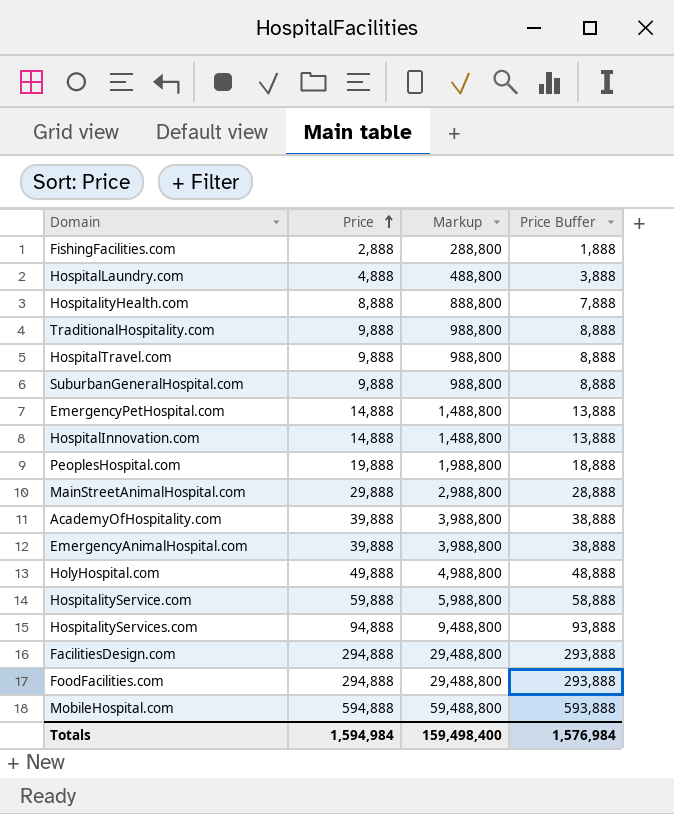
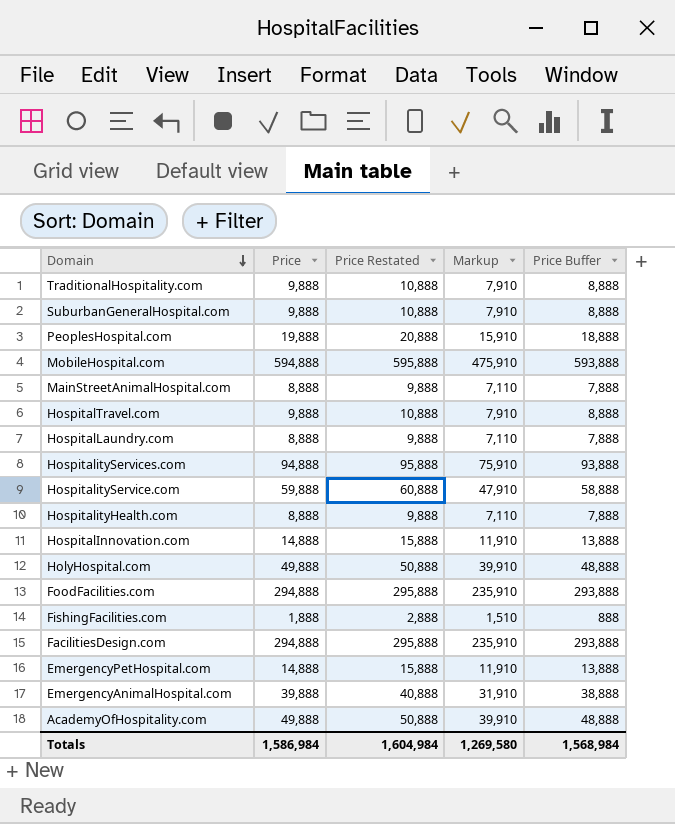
row order: Price ascending -> Domain descending
column Price Restated | formula: none -> [Price] + 1000
column Markup | formula: [Price] * 100 -> [Price] * 0.8
MainStreetAnimalHospital.com | Price: 29,888 -> 8,888
MainStreetAnimalHospital.com | Price Buffer: 28,888 -> 7,888
HospitalLaundry.com | Price: 4,888 -> 8,888
HospitalLaundry.com | Price Buffer: 3,888 -> 7,888
FishingFacilities.com | Price: 2,888 -> 1,888
FishingFacilities.com | Price Buffer: 1,888 -> 888
AcademyOfHospitality.com | Price: 39,888 -> 49,888
AcademyOfHospitality.com | Price Buffer: 38,888 -> 48,888
Totals | Price: 1,594,984 -> 1,586,984
Totals | Markup: 159,498,400 -> 1,269,580
Totals | Price Buffer: 1,576,984 -> 1,568,984

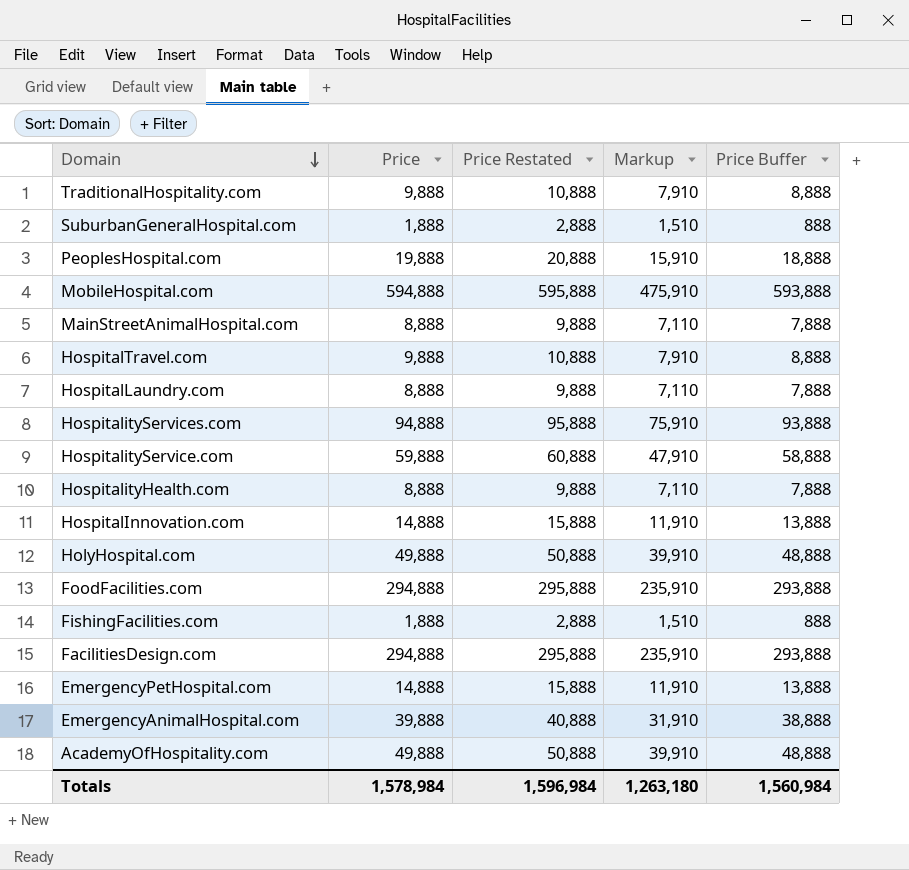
SuburbanGeneralHospital.com | Price: 9,888 -> 1,888
SuburbanGeneralHospital.com | Price Restated: 10,888 -> 2,888
SuburbanGeneralHospital.com | Markup: 7,910 -> 1,510
SuburbanGeneralHospital.com | Price Buffer: 8,888 -> 888
Totals | Price: 1,586,984 -> 1,578,984
Totals | Price Restated: 1,604,984 -> 1,596,984
Totals | Markup: 1,269,580 -> 1,263,180
Totals | Price Buffer: 1,568,984 -> 1,560,984

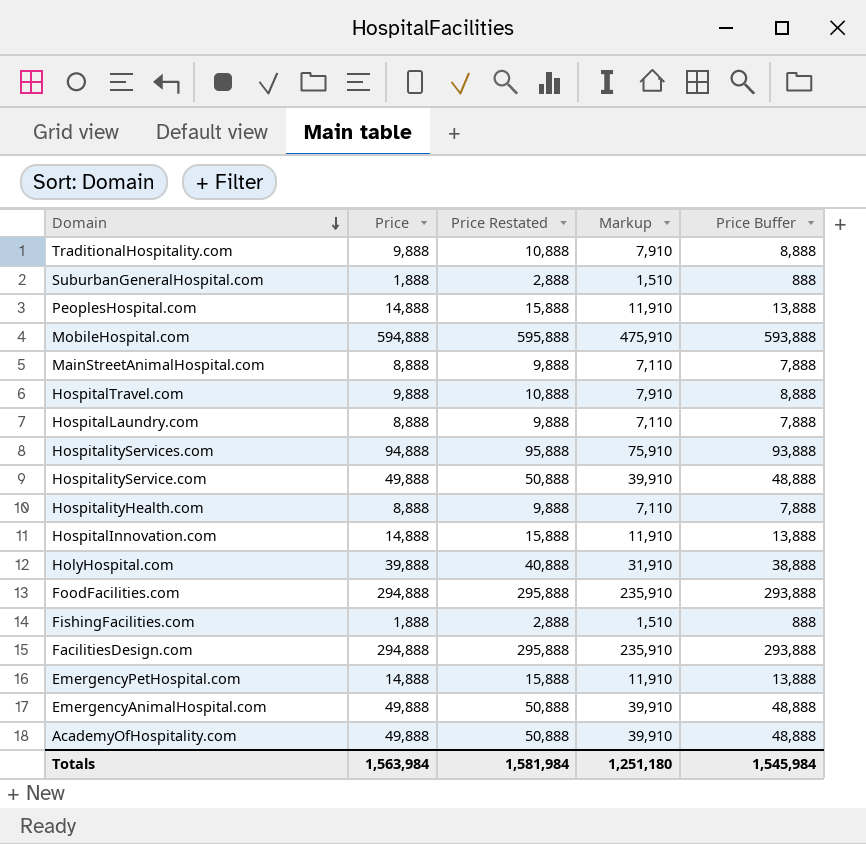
PeoplesHospital.com | Price: 19,888 -> 14,888
PeoplesHospital.com | Price Restated: 20,888 -> 15,888
PeoplesHospital.com | Markup: 15,910 -> 11,910
PeoplesHospital.com | Price Buffer: 18,888 -> 13,888
HospitalityService.com | Price: 59,888 -> 49,888
HospitalityService.com | Price Restated: 60,888 -> 50,888
HospitalityService.com | Markup: 47,910 -> 39,910
HospitalityService.com | Price Buffer: 58,888 -> 48,888
HolyHospital.com | Price: 49,888 -> 39,888
HolyHospital.com | Price Restated: 50,888 -> 40,888
HolyHospital.com | Markup: 39,910 -> 31,910
HolyHospital.com | Price Buffer: 48,888 -> 38,888
EmergencyAnimalHospital.com | Price: 39,888 -> 49,888
EmergencyAnimalHospital.com | Price Restated: 40,888 -> 50,888
EmergencyAnimalHospital.com | Markup: 31,910 -> 39,910
EmergencyAnimalHospital.com | Price Buffer: 38,888 -> 48,888
Totals | Price: 1,578,984 -> 1,563,984
Totals | Price Restated: 1,596,984 -> 1,581,984
Totals | Markup: 1,263,180 -> 1,251,180
Totals | Price Buffer: 1,560,984 -> 1,545,984

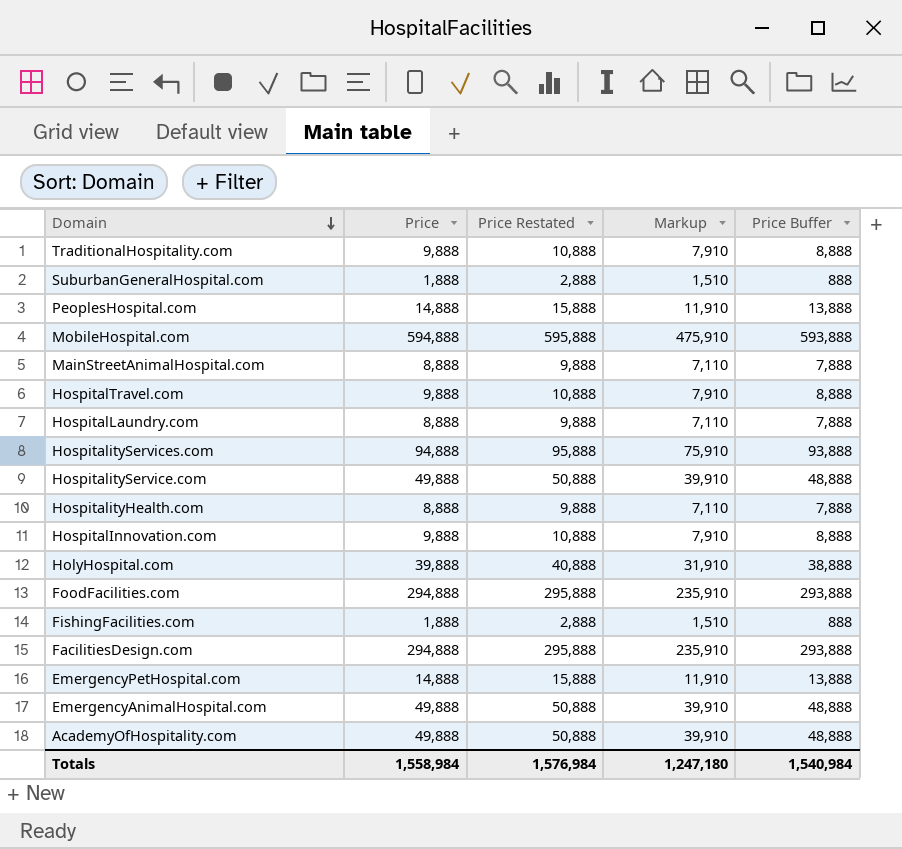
HospitalInnovation.com | Price: 14,888 -> 9,888
HospitalInnovation.com | Price Restated: 15,888 -> 10,888
HospitalInnovation.com | Markup: 11,910 -> 7,910
HospitalInnovation.com | Price Buffer: 13,888 -> 8,888
Totals | Price: 1,563,984 -> 1,558,984
Totals | Price Restated: 1,581,984 -> 1,576,984
Totals | Markup: 1,251,180 -> 1,247,180
Totals | Price Buffer: 1,545,984 -> 1,540,984

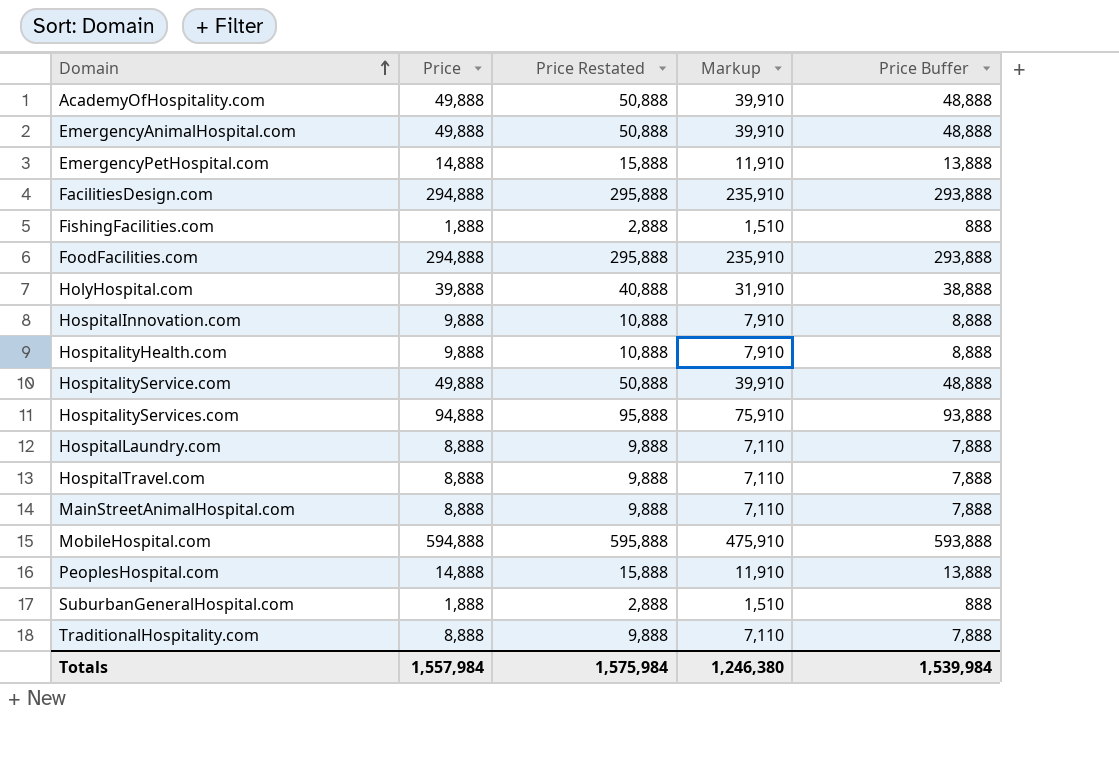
row order: Domain descending -> Domain ascending
HospitalityHealth.com | Price: 8,888 -> 9,888
HospitalityHealth.com | Price Restated: 9,888 -> 10,888
HospitalityHealth.com | Markup: 7,110 -> 7,910
HospitalityHealth.com | Price Buffer: 7,888 -> 8,888
HospitalTravel.com | Price: 9,888 -> 8,888
HospitalTravel.com | Price Restated: 10,888 -> 9,888
HospitalTravel.com | Markup: 7,910 -> 7,110
HospitalTravel.com | Price Buffer: 8,888 -> 7,888
TraditionalHospitality.com | Price: 9,888 -> 8,888
TraditionalHospitality.com | Price Restated: 10,888 -> 9,888
TraditionalHospitality.com | Markup: 7,910 -> 7,110
TraditionalHospitality.com | Price Buffer: 8,888 -> 7,888
Totals | Price: 1,558,984 -> 1,557,984
Totals | Price Restated: 1,576,984 -> 1,575,984
Totals | Markup: 1,247,180 -> 1,246,380
Totals | Price Buffer: 1,540,984 -> 1,539,984

